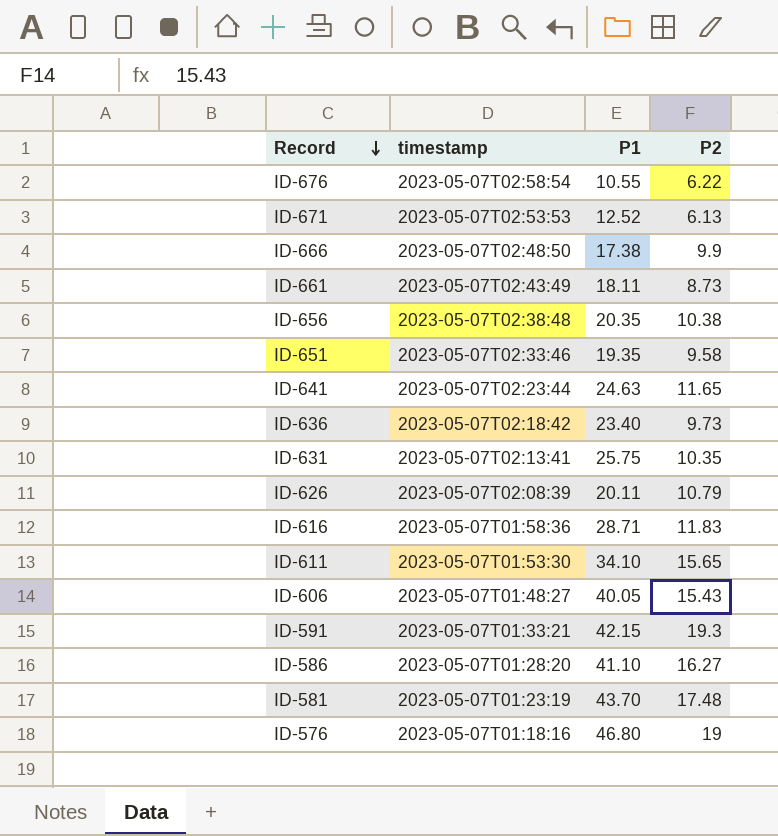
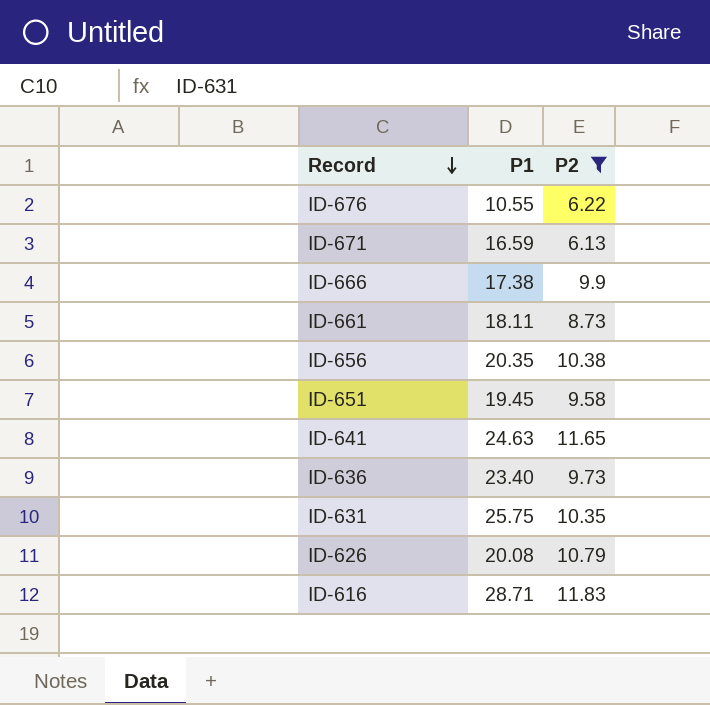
filter: none -> P2 <= 11.83
column timestamp | position: 2 -> none
ID-671 | P1: 12.52 -> 16.59
ID-651 | P1: 19.35 -> 19.45
ID-626 | P1: 20.11 -> 20.08

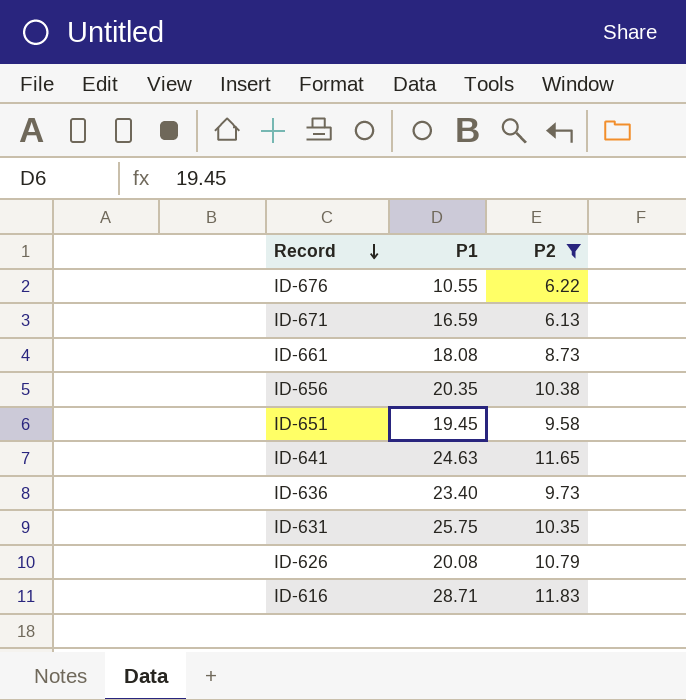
row ID-666: 17.38 | 9.9 -> none
ID-661 | P1: 18.11 -> 18.08

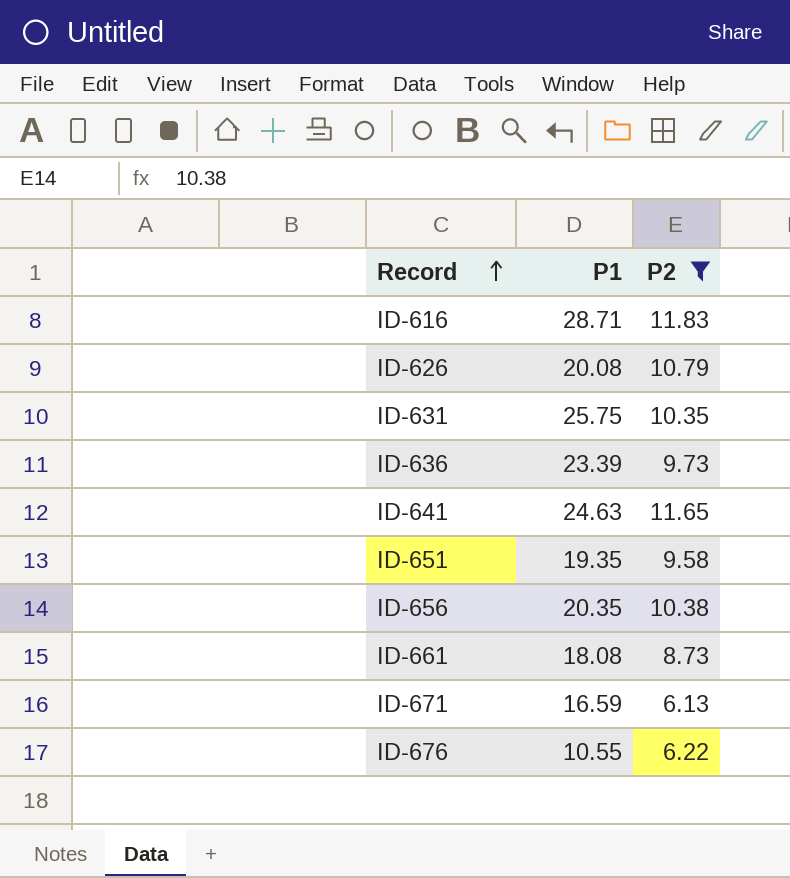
row order: Record descending -> Record ascending
ID-636 | P1: 23.40 -> 23.39
ID-651 | P1: 19.45 -> 19.35

